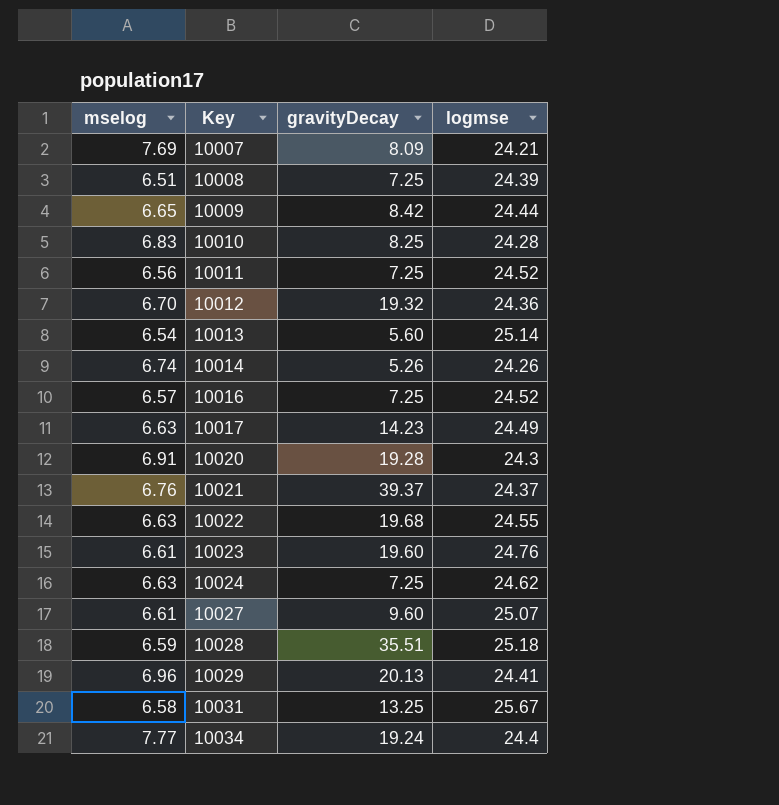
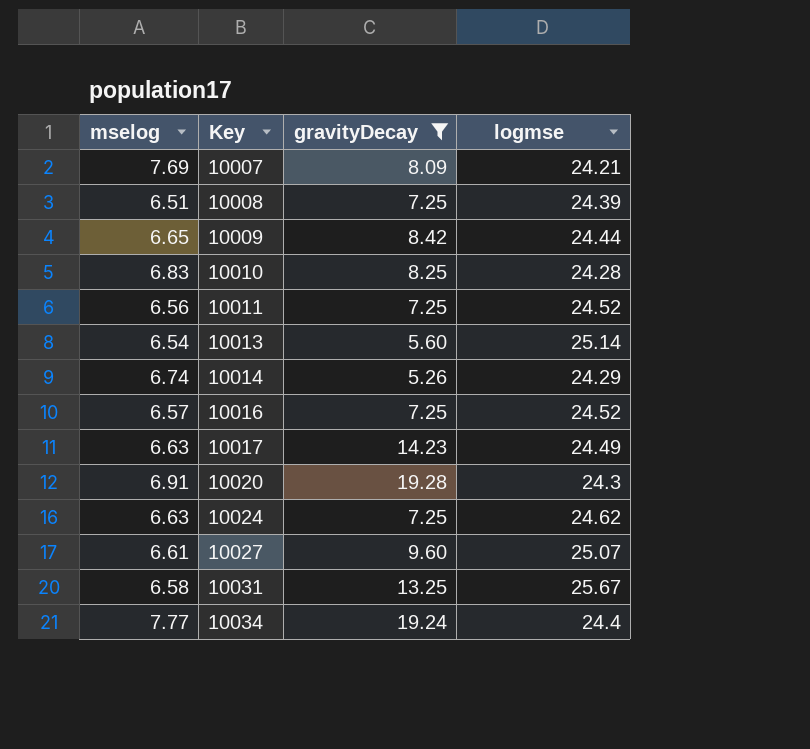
filter: none -> gravityDecay <= 19.28
10014 | logmse: 24.26 -> 24.29

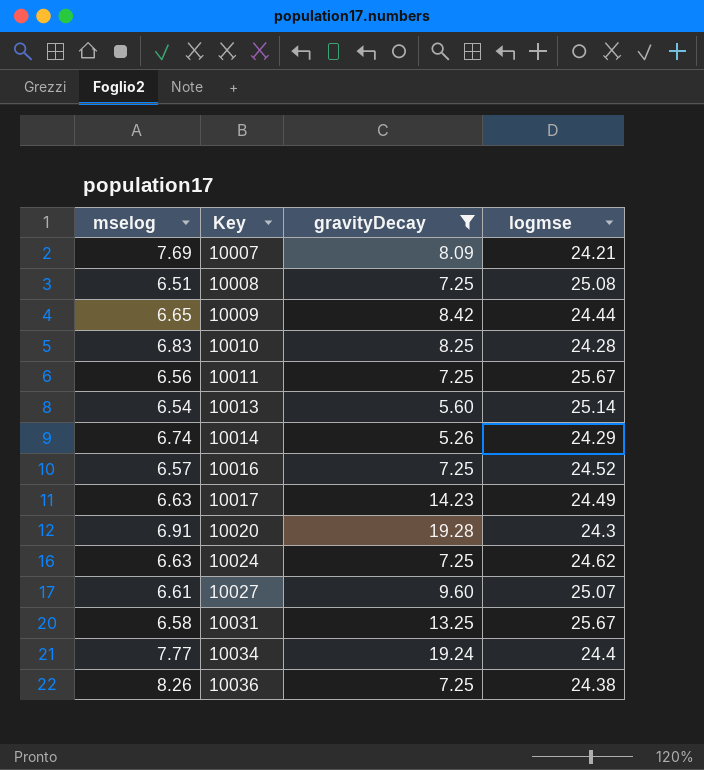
10008 | logmse: 24.39 -> 25.08
10011 | logmse: 24.52 -> 25.67
row 10036: none -> 8.26 | 7.25 | 24.38

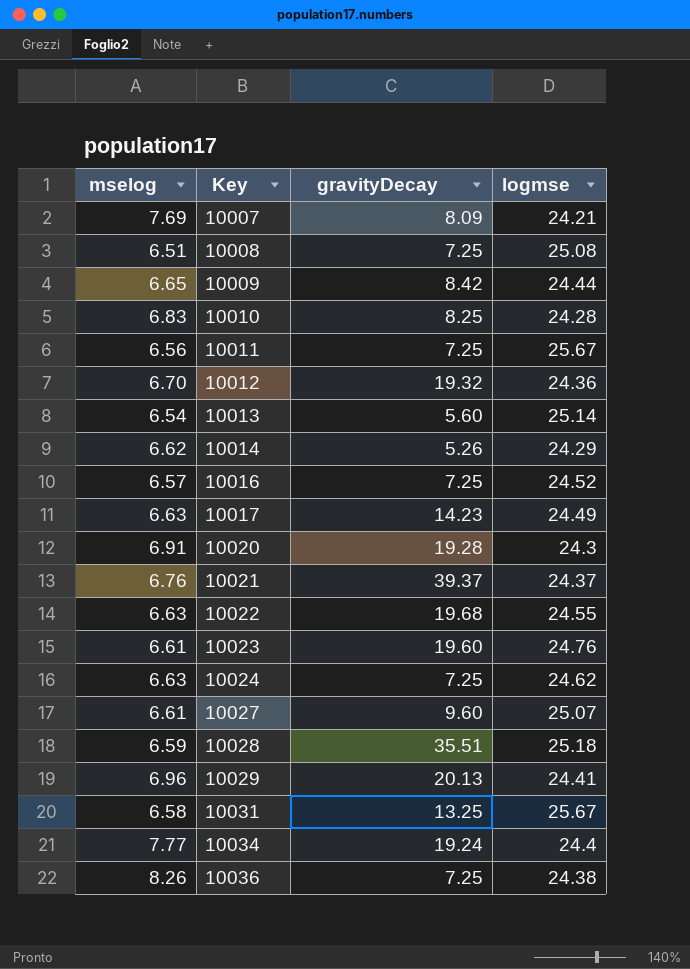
filter: gravityDecay <= 19.28 -> none
10014 | mselog: 6.74 -> 6.62

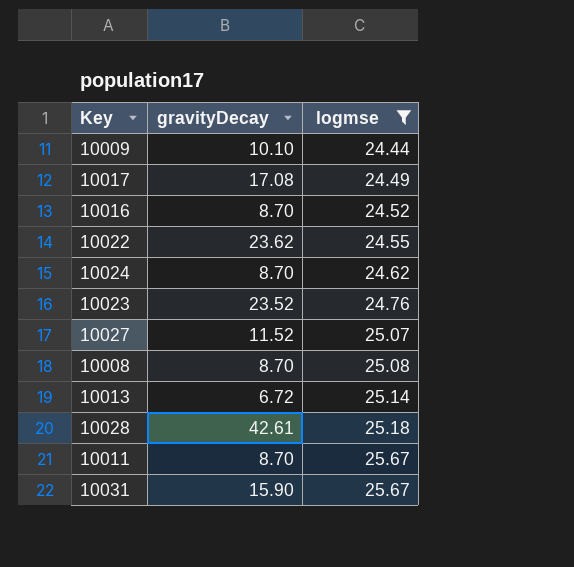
filter: none -> logmse >= 24.44
row order: Key ascending -> logmse ascending
column mselog | position: 1 -> none
10009 | gravityDecay: 8.42 -> 10.10
10017 | gravityDecay: 14.23 -> 17.08
10016 | gravityDecay: 7.25 -> 8.70
10022 | gravityDecay: 19.68 -> 23.62
10024 | gravityDecay: 7.25 -> 8.70
10023 | gravityDecay: 19.60 -> 23.52
10027 | gravityDecay: 9.60 -> 11.52
10008 | gravityDecay: 7.25 -> 8.70
10013 | gravityDecay: 5.60 -> 6.72
10028 | gravityDecay: 35.51 -> 42.61
10011 | gravityDecay: 7.25 -> 8.70
10031 | gravityDecay: 13.25 -> 15.90

